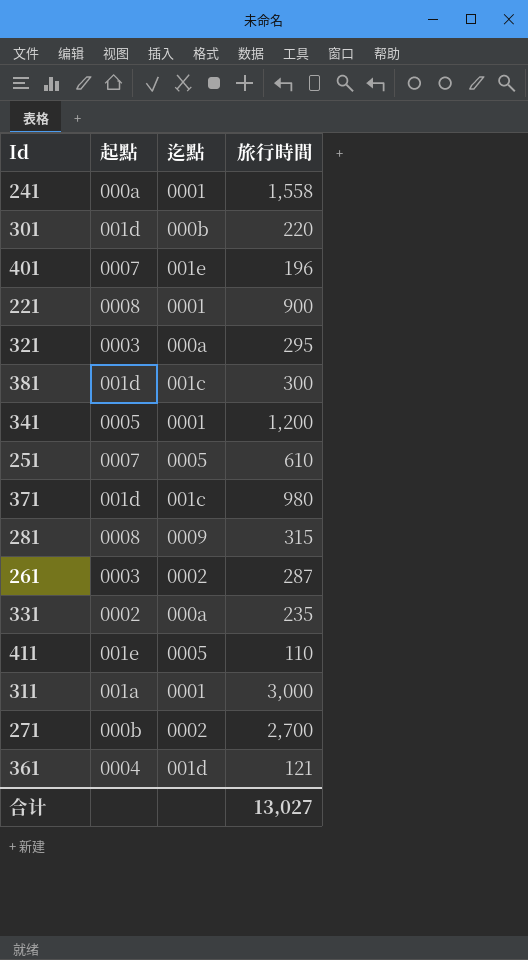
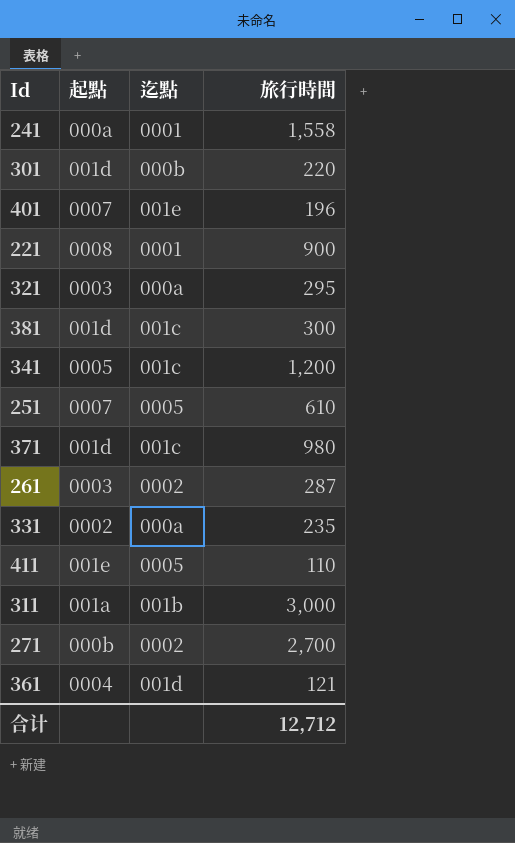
row 281: 0008 | 0009 | 315 -> none
341 | 迄點: 0001 -> 001c
311 | 迄點: 0001 -> 001b
合计 | 旅行時間: 13,027 -> 12,712

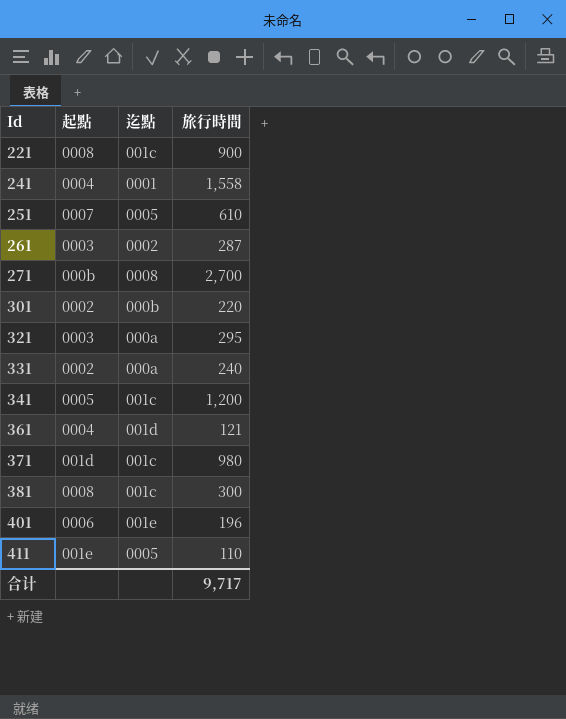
row order: none -> Id ascending
row 311: 001a | 001b | 3,000 -> none
221 | 迄點: 0001 -> 001c
241 | 起點: 000a -> 0004
271 | 迄點: 0002 -> 0008
301 | 起點: 001d -> 0002
331 | 旅行時間: 235 -> 240
381 | 起點: 001d -> 0008
401 | 起點: 0007 -> 0006
合计 | 旅行時間: 12,712 -> 9,717

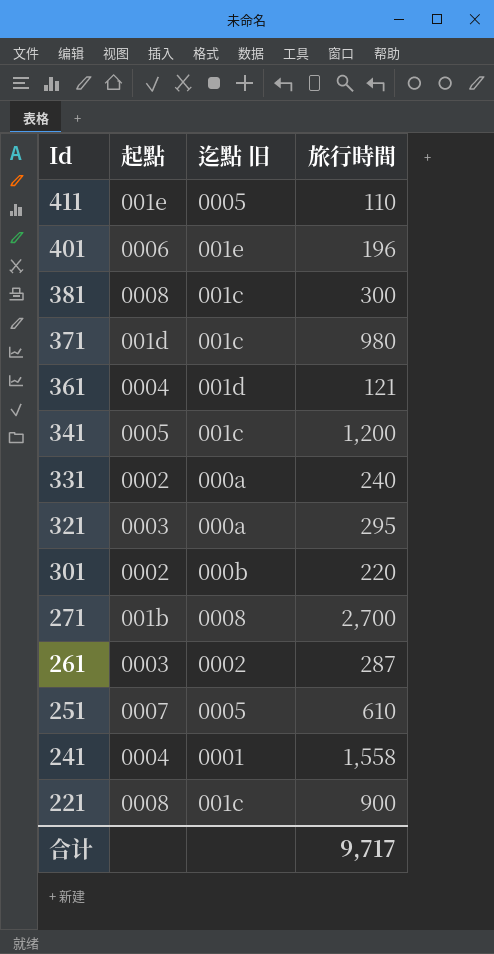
row order: Id ascending -> Id descending
column name: 迄點 -> 迄點 旧
271 | 起點: 000b -> 001b

